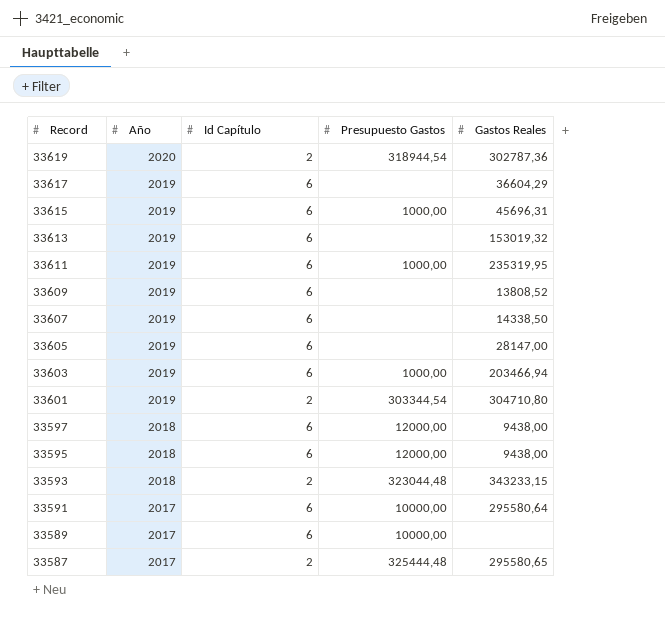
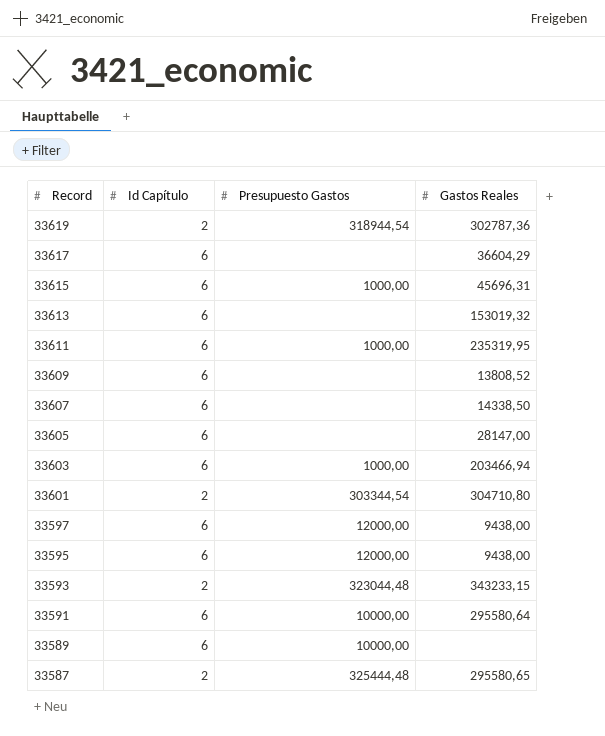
column Año | position: 2 -> none

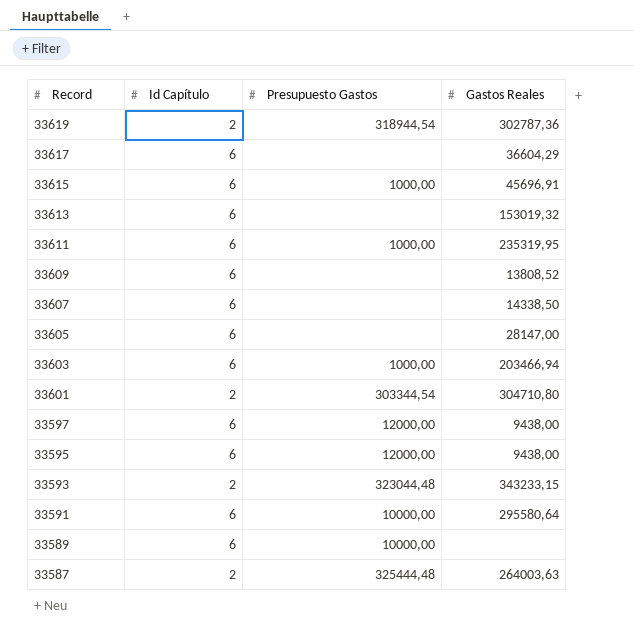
33615 | Gastos Reales: 45696,31 -> 45696,91
33587 | Gastos Reales: 295580,65 -> 264003,63

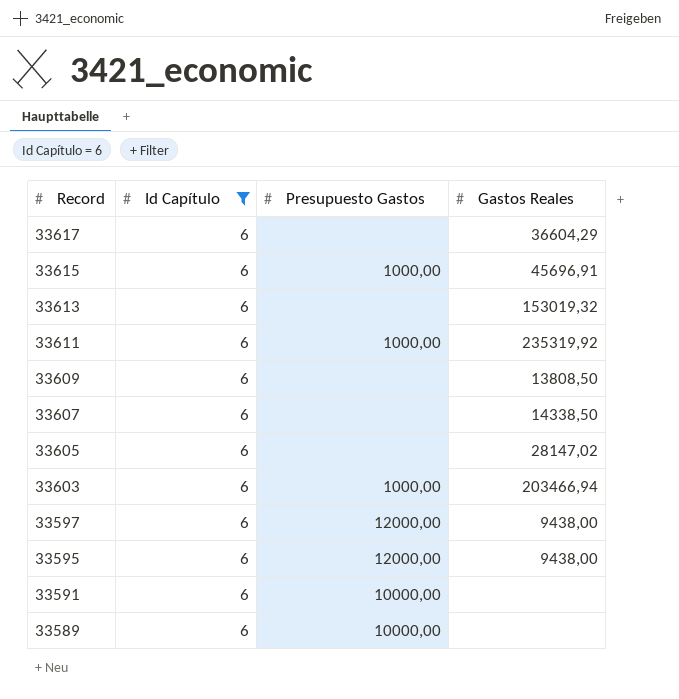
filter: none -> Id Capítulo = 6
33611 | Gastos Reales: 235319,95 -> 235319,92
33609 | Gastos Reales: 13808,52 -> 13808,50
33605 | Gastos Reales: 28147,00 -> 28147,02
33591 | Gastos Reales: 295580,64 -> none

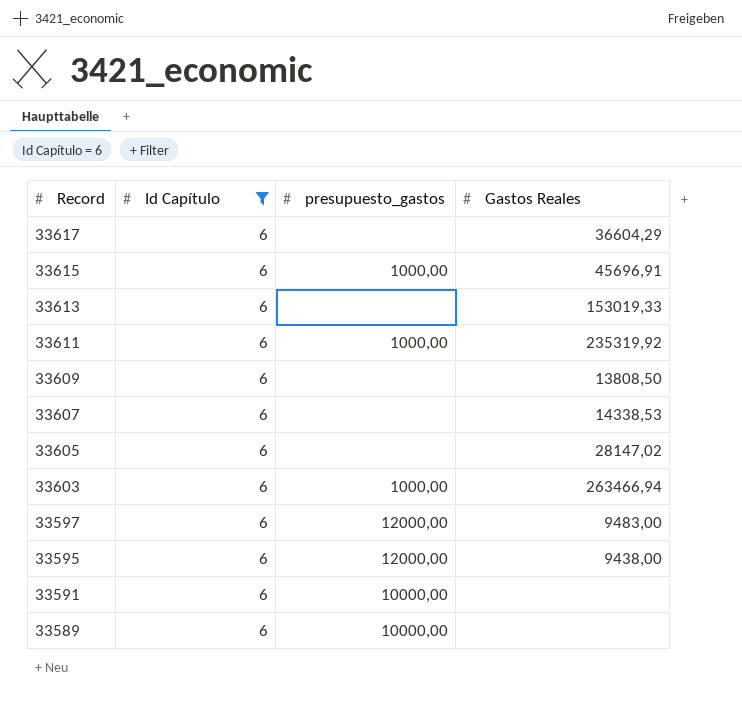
column name: Presupuesto Gastos -> presupuesto_gastos
33613 | Gastos Reales: 153019,32 -> 153019,33
33607 | Gastos Reales: 14338,50 -> 14338,53
33603 | Gastos Reales: 203466,94 -> 263466,94
33597 | Gastos Reales: 9438,00 -> 9483,00

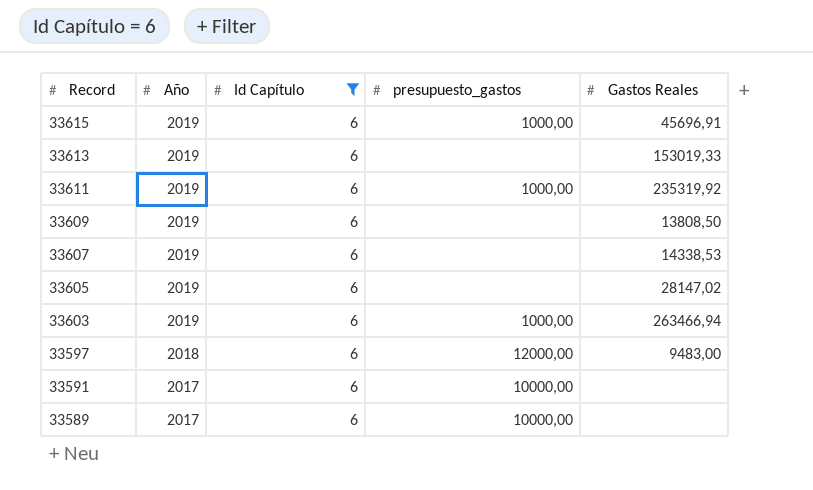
column Año | position: none -> 2
row 33617: 6 | none | 36604,29 -> none
row 33595: 6 | 12000,00 | 9438,00 -> none

